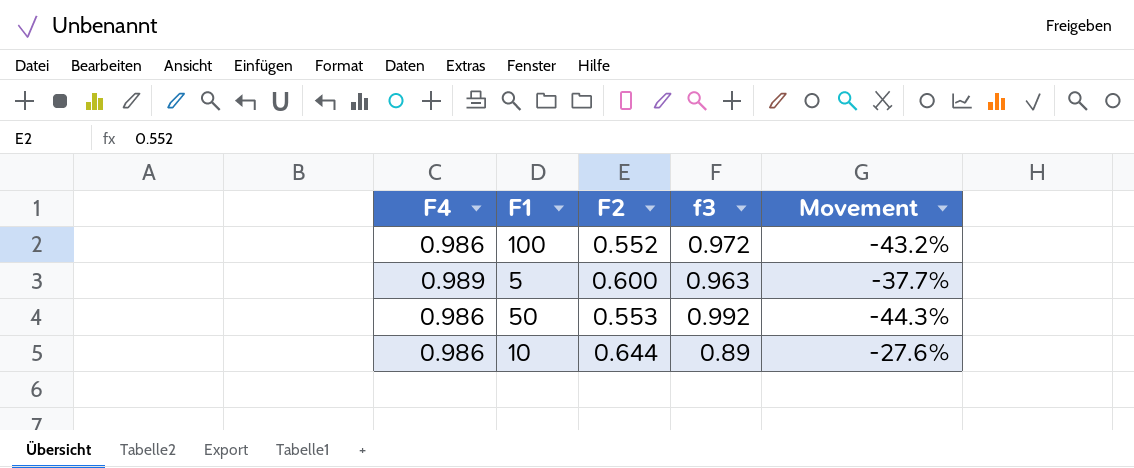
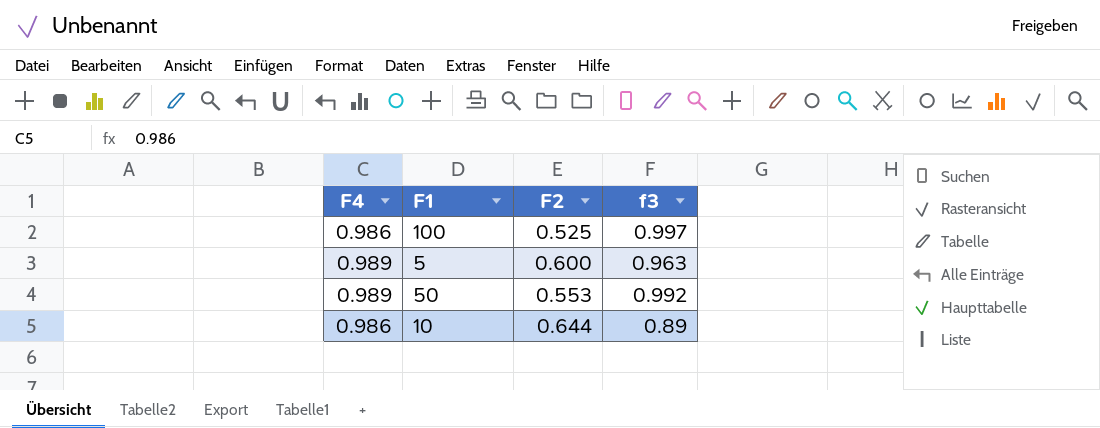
column Movement | formula: ([F2] - [f3]) / [f3] -> none
100 | F2: 0.552 -> 0.525
100 | f3: 0.972 -> 0.997
50 | F4: 0.986 -> 0.989

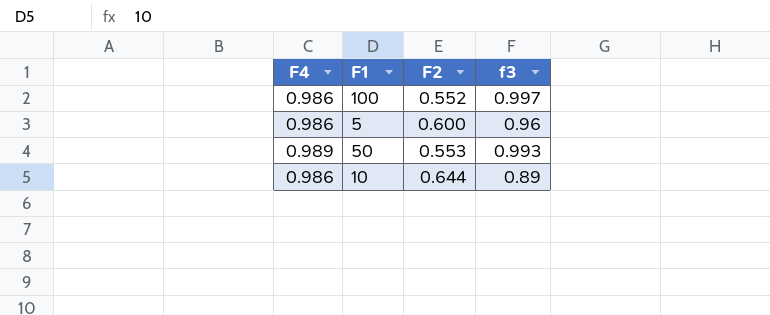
100 | F2: 0.525 -> 0.552
5 | F4: 0.989 -> 0.986
5 | f3: 0.963 -> 0.96
50 | f3: 0.992 -> 0.993

